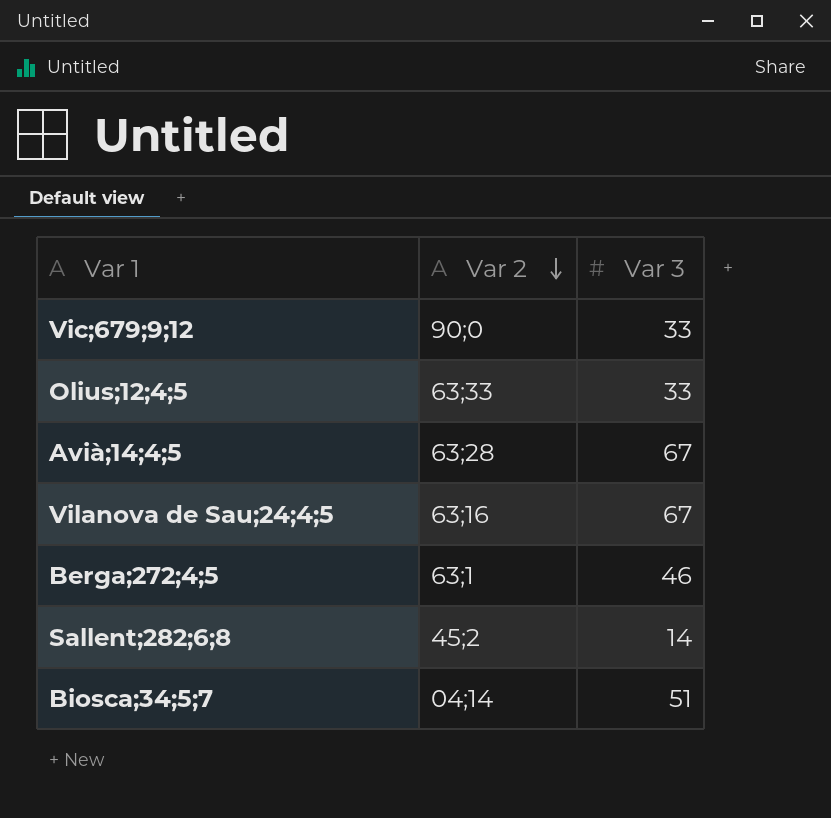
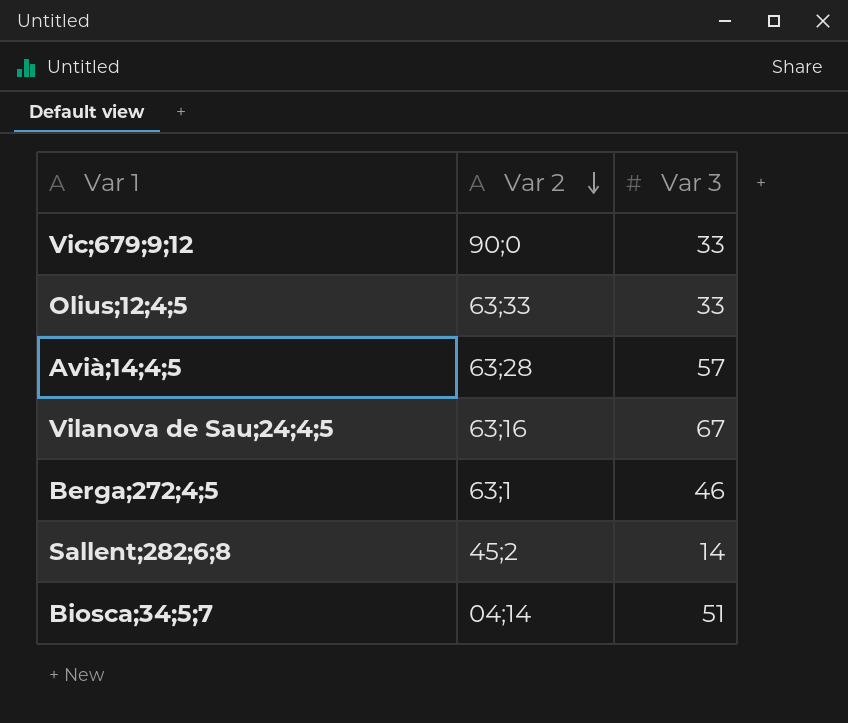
Avià;14;4;5 | Var 3: 67 -> 57

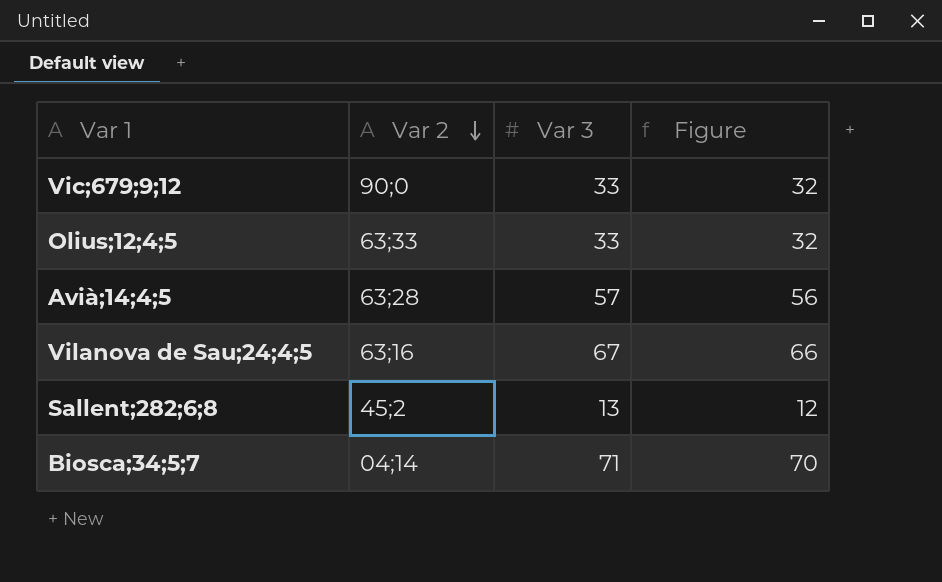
column Figure | formula: none -> [Var 3] - 1
row Berga;272;4;5: 63;1 | 46 -> none
Sallent;282;6;8 | Var 3: 14 -> 13
Biosca;34;5;7 | Var 3: 51 -> 71

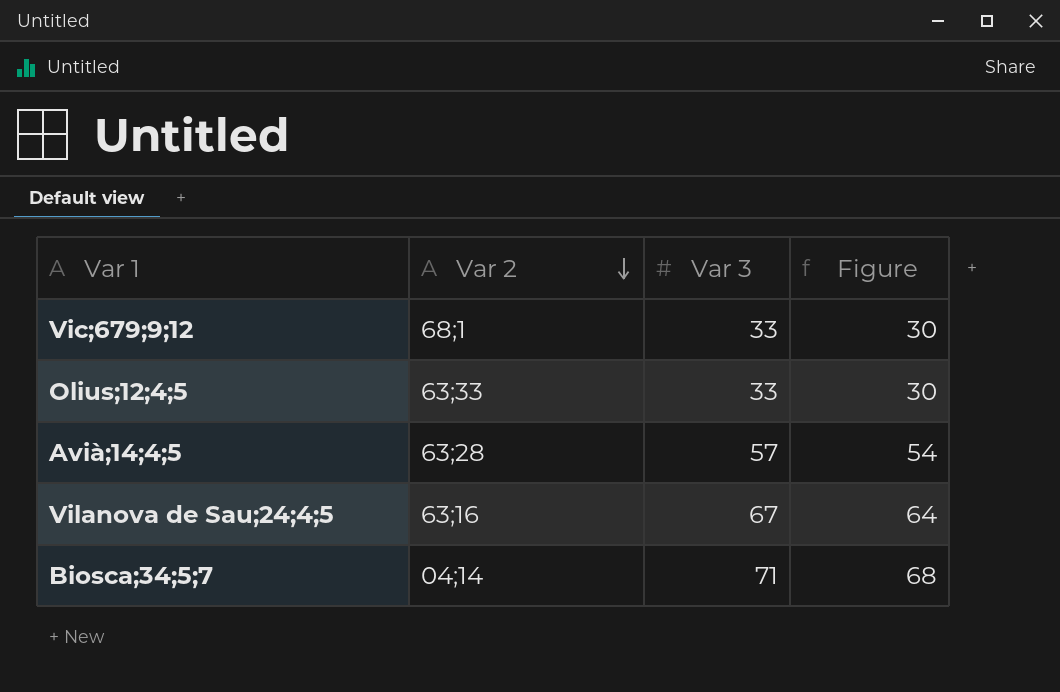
column Figure | formula: [Var 3] - 1 -> [Var 3] - 3
row Sallent;282;6;8: 45;2 | 13 | 12 -> none
Vic;679;9;12 | Var 2: 90;0 -> 68;1

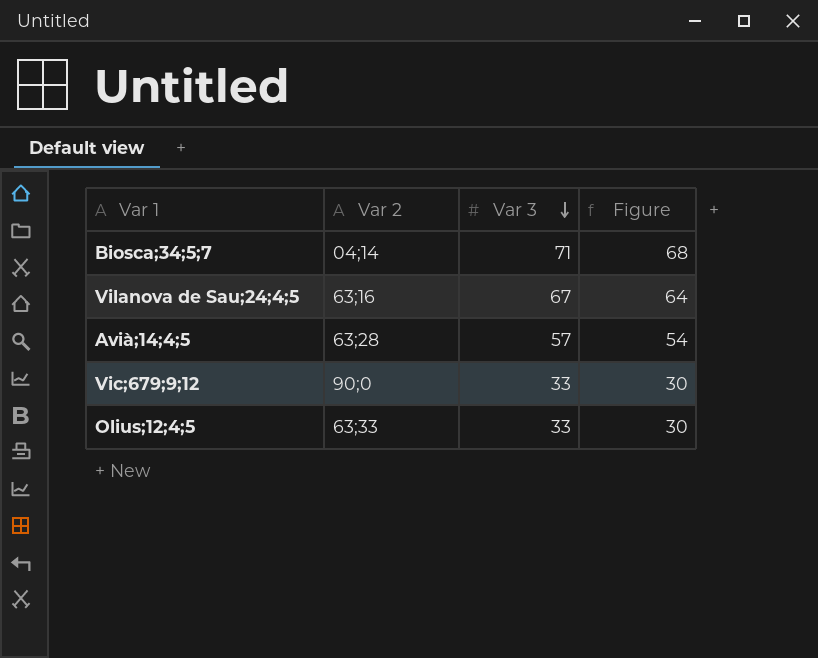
row order: Var 2 descending -> Var 3 descending
Vic;679;9;12 | Var 2: 68;1 -> 90;0

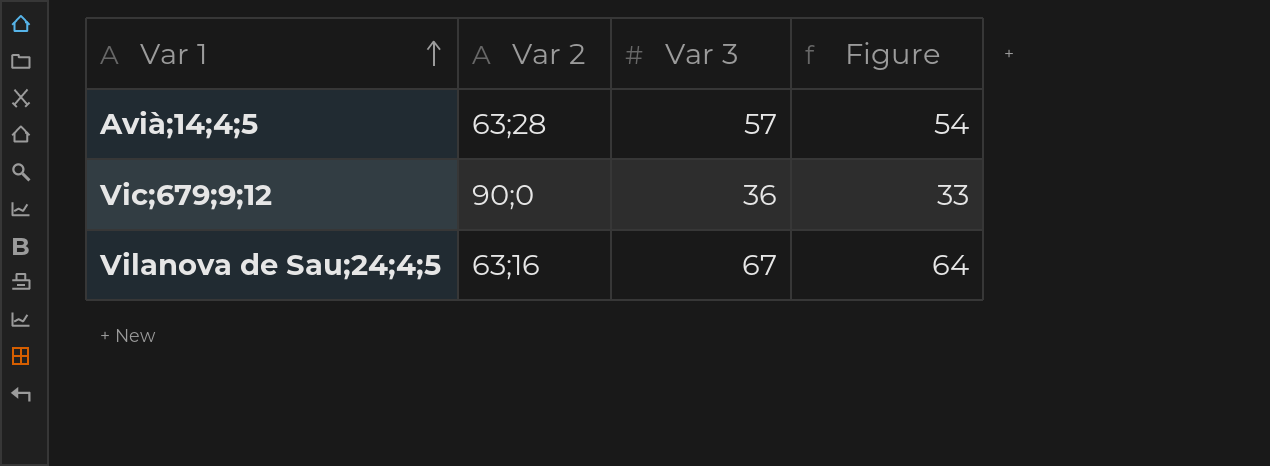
row order: Var 3 descending -> Var 1 ascending
row Biosca;34;5;7: 04;14 | 71 | 68 -> none
row Olius;12;4;5: 63;33 | 33 | 30 -> none
Vic;679;9;12 | Var 3: 33 -> 36
Vic;679;9;12 | Figure: 30 -> 33

